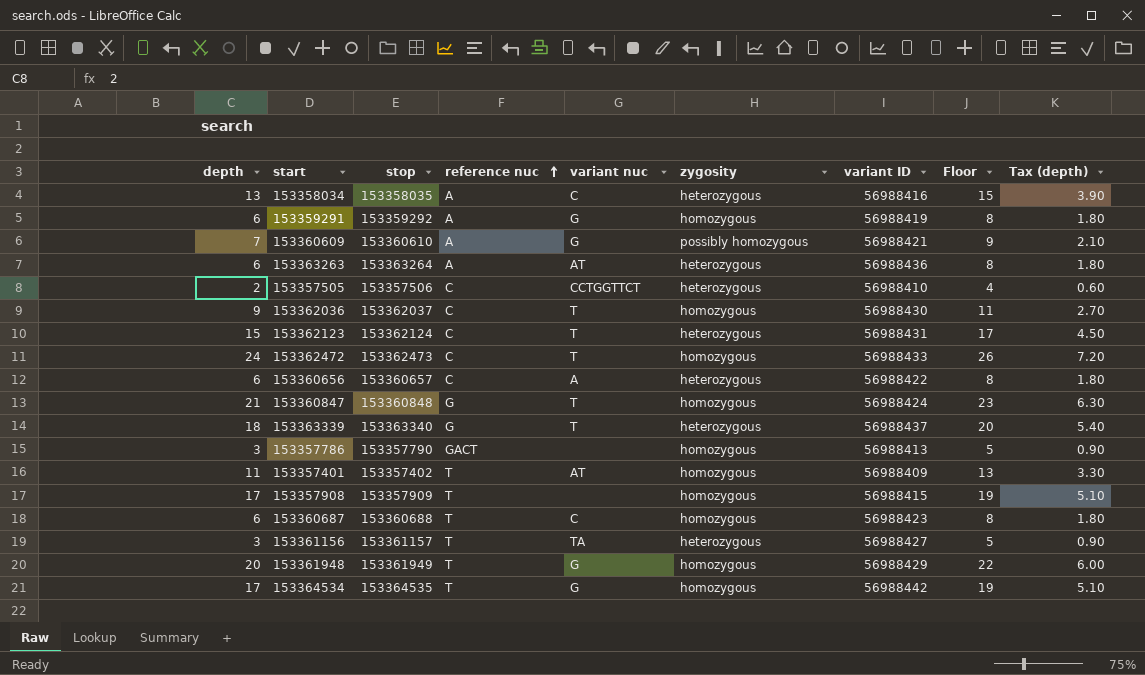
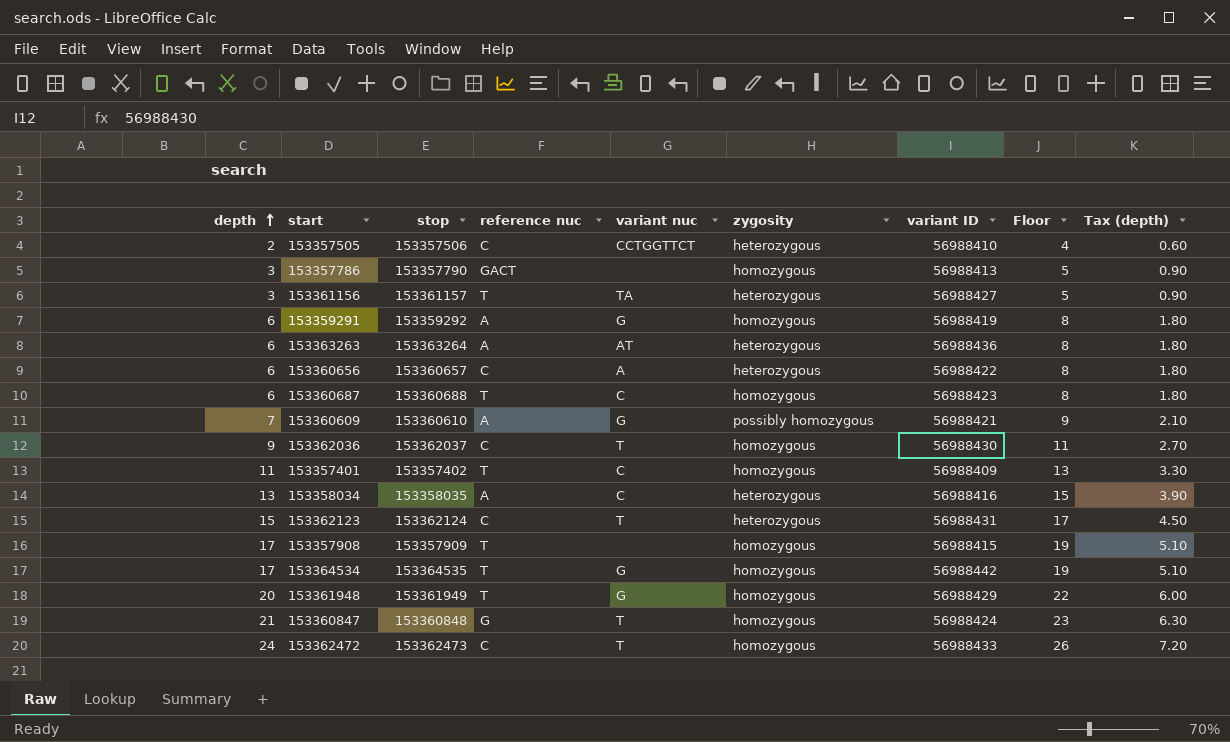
row order: reference nuc ascending -> depth ascending
row 153363339: 18 | 153363340 | G | T | heterozygous | 56988437 | 20 | 5.40 -> none
153357401 | variant nuc: AT -> C

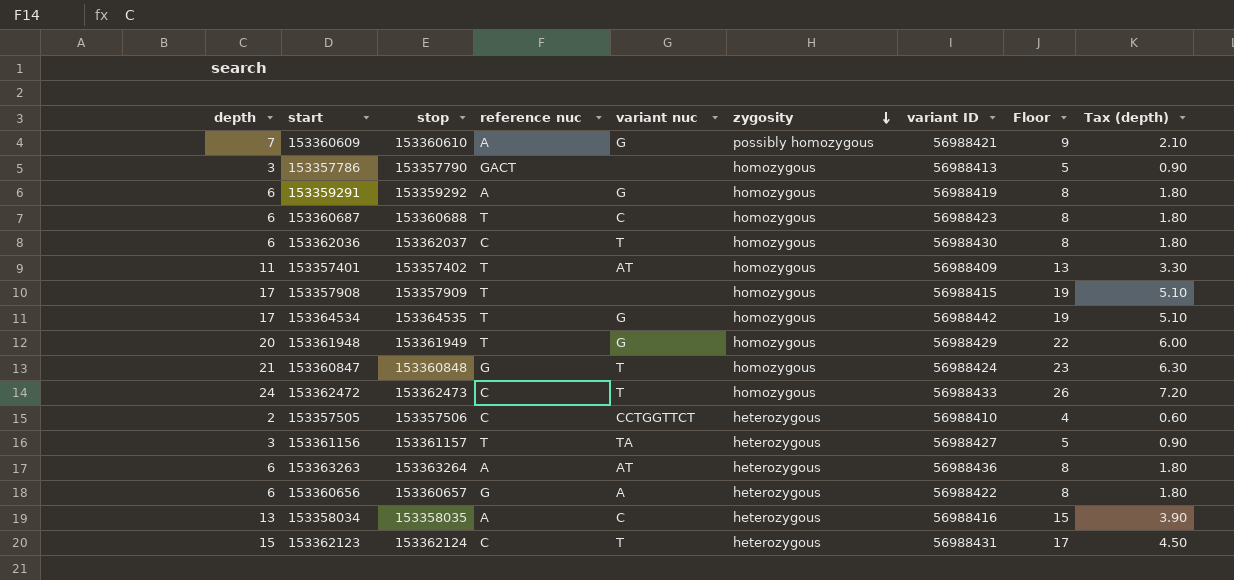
row order: depth ascending -> zygosity descending
153362036 | depth: 9 -> 6
153362036 | Floor: 11 -> 8
153362036 | Tax (depth): 2.70 -> 1.80
153357401 | variant nuc: C -> AT
153360656 | reference nuc: C -> G

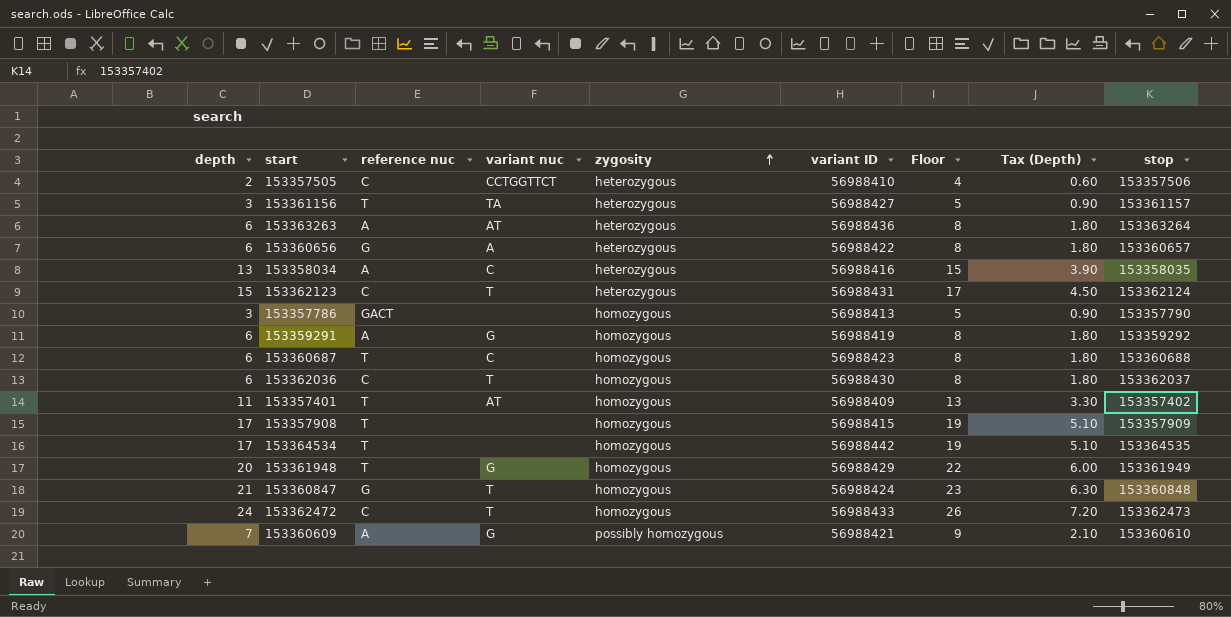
row order: zygosity descending -> zygosity ascending
column name: Tax (depth) -> Tax (Depth)
column stop | position: 3 -> 9
153364534 | variant nuc: G -> none

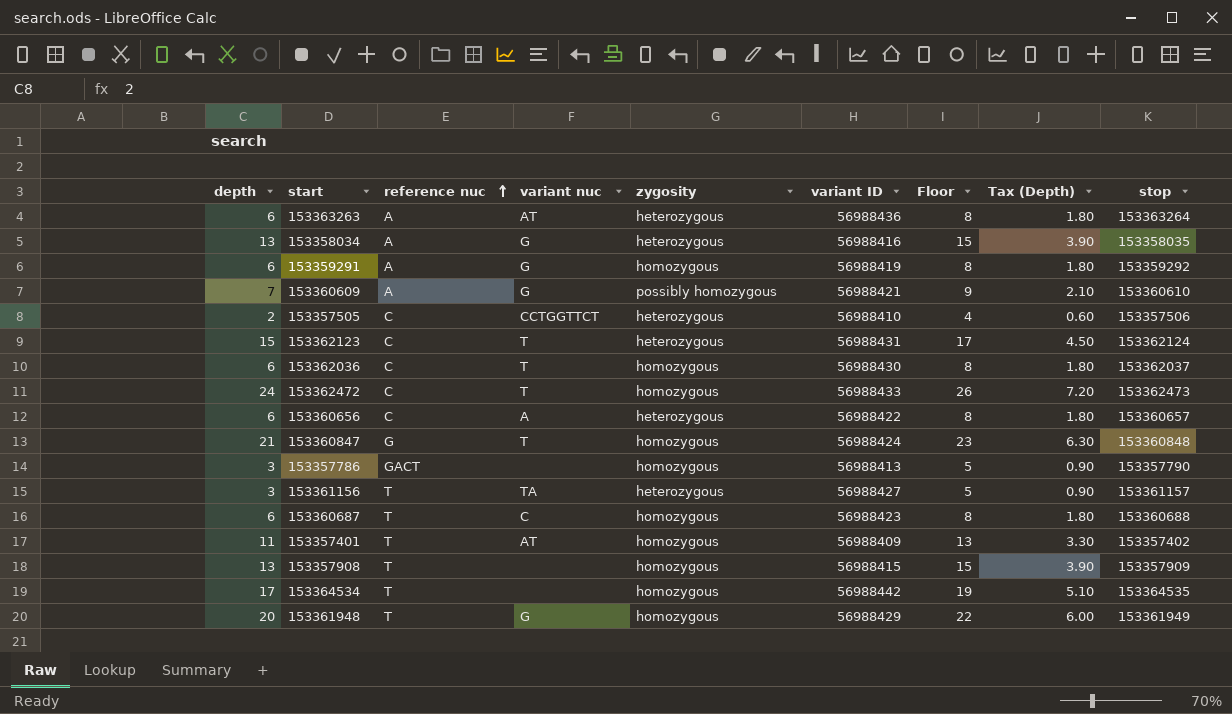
row order: zygosity ascending -> reference nuc ascending
153358034 | variant nuc: C -> G
153360656 | reference nuc: G -> C
153357908 | depth: 17 -> 13
153357908 | Floor: 19 -> 15
153357908 | Tax (Depth): 5.10 -> 3.90

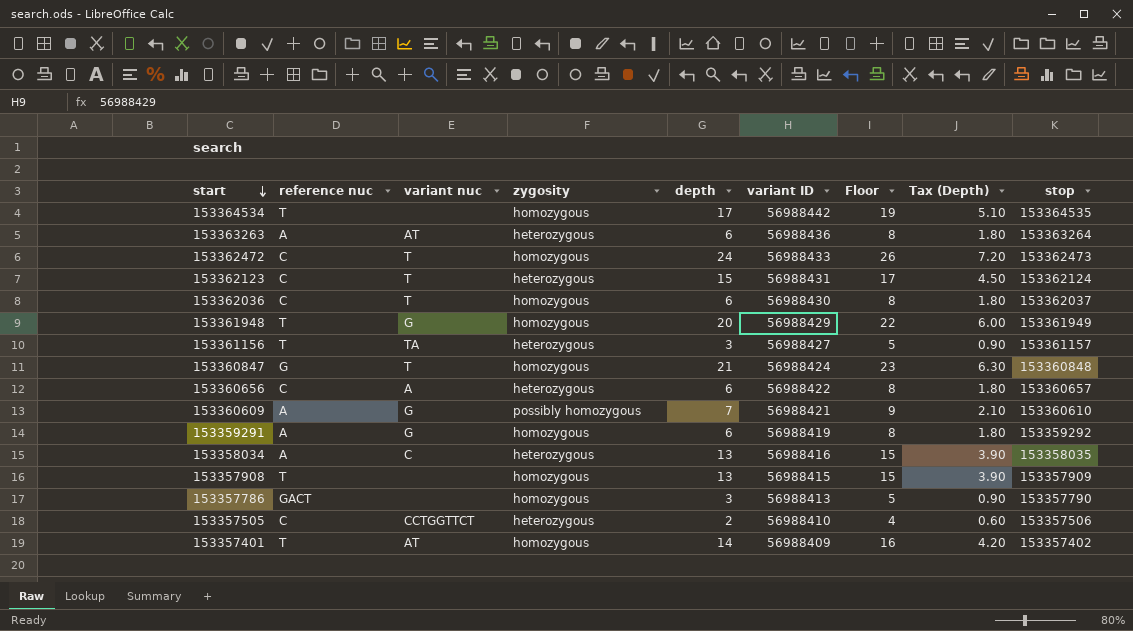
row order: reference nuc ascending -> start descending
column depth | position: 1 -> 5
row 153360687: 6 | T | C | homozygous | 56988423 | 8 | 1.80 | 153360688 -> none
153358034 | variant nuc: G -> C
153357401 | depth: 11 -> 14
153357401 | Floor: 13 -> 16
153357401 | Tax (Depth): 3.30 -> 4.20

